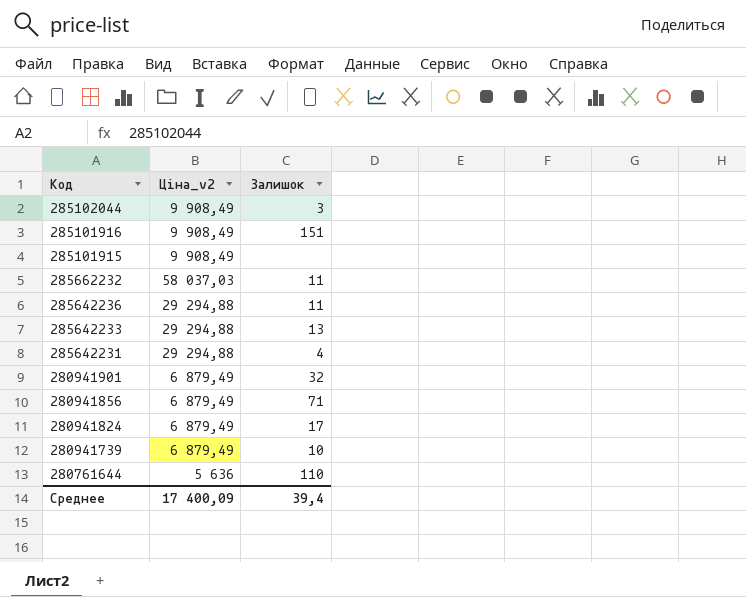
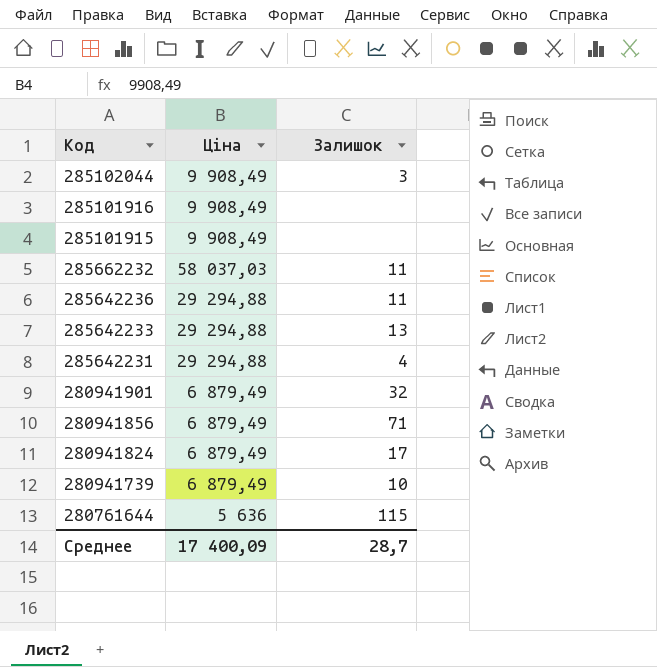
column name: Ціна_v2 -> Ціна
285101916 | Залишок: 151 -> none
280761644 | Залишок: 110 -> 115
Среднее | Залишок: 39,4 -> 28,7

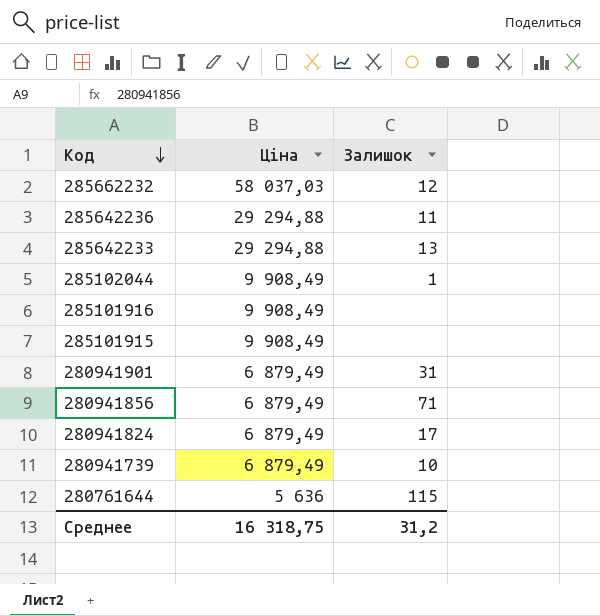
row order: none -> Код descending
row 285642231: 29 294,88 | 4 -> none
285662232 | Залишок: 11 -> 12
285102044 | Залишок: 3 -> 1
280941901 | Залишок: 32 -> 31
Среднее | Ціна: 17 400,09 -> 16 318,75
Среднее | Залишок: 28,7 -> 31,2

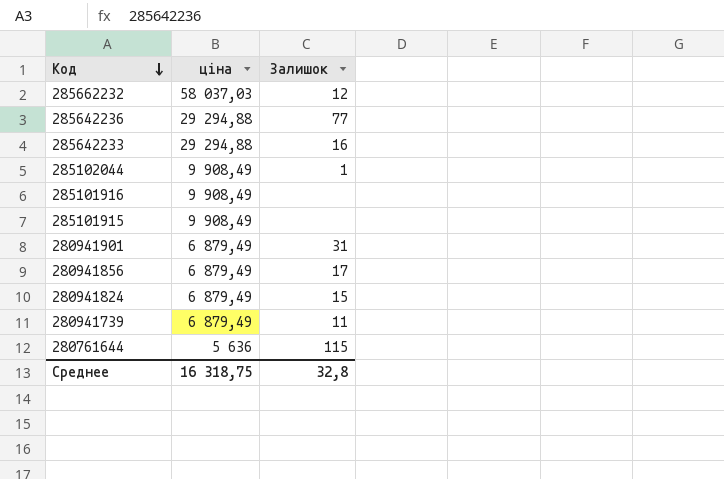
column name: Ціна -> ціна
285642236 | Залишок: 11 -> 77
285642233 | Залишок: 13 -> 16
280941856 | Залишок: 71 -> 17
280941824 | Залишок: 17 -> 15
280941739 | Залишок: 10 -> 11
Среднее | Залишок: 31,2 -> 32,8

